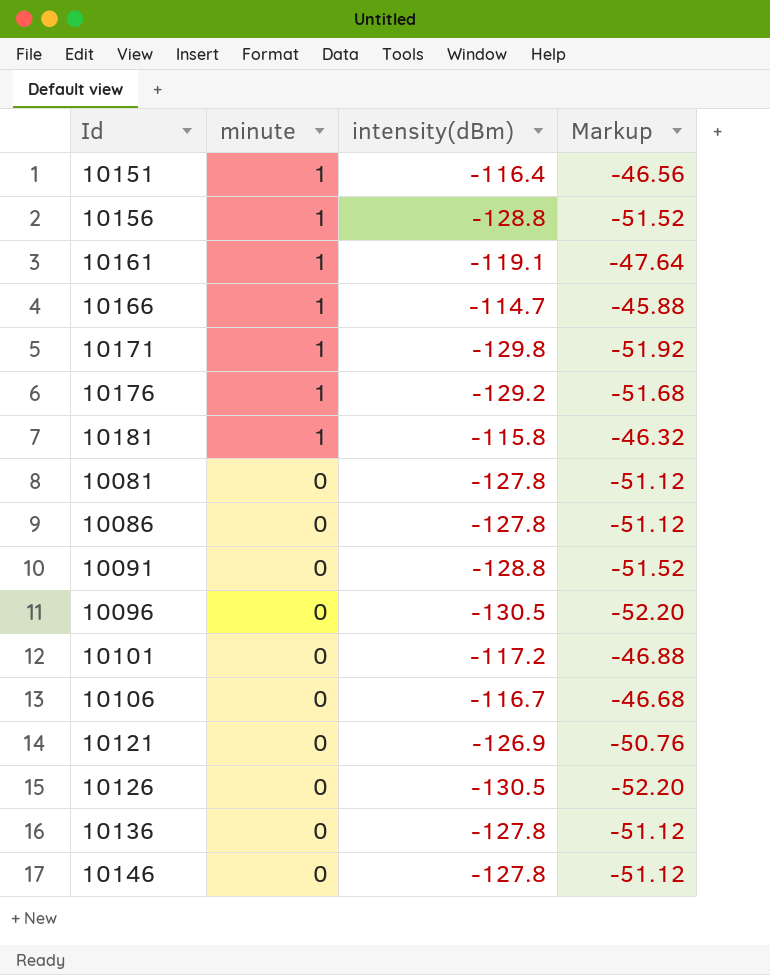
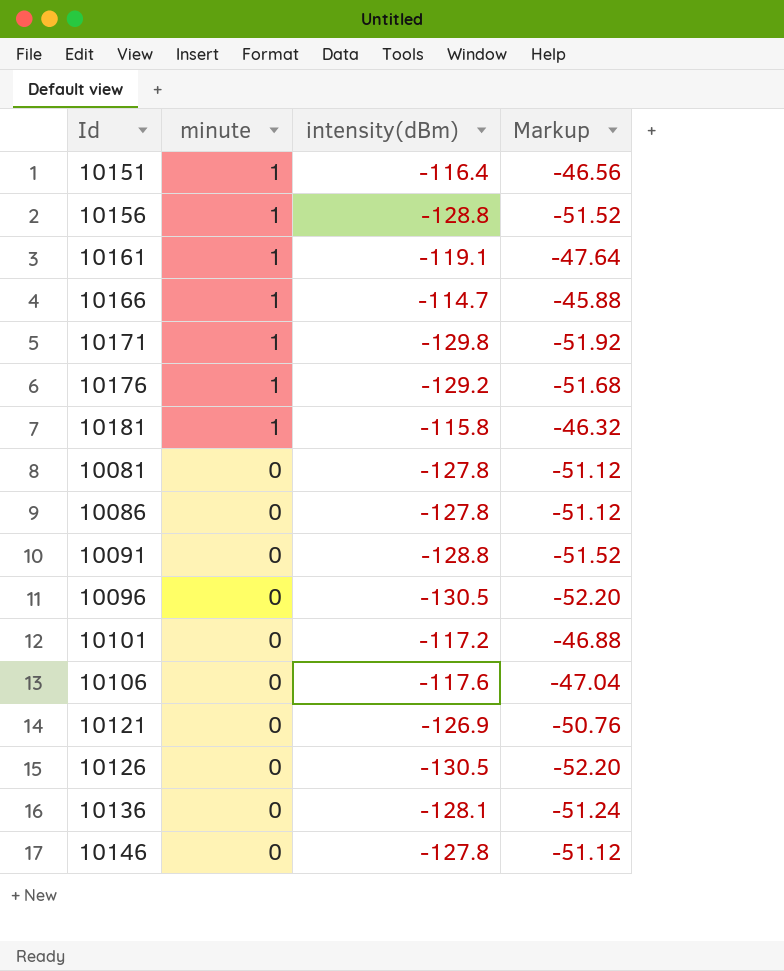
10106 | intensity(dBm): -116.7 -> -117.6
10106 | Markup: -46.68 -> -47.04
10136 | intensity(dBm): -127.8 -> -128.1
10136 | Markup: -51.12 -> -51.24

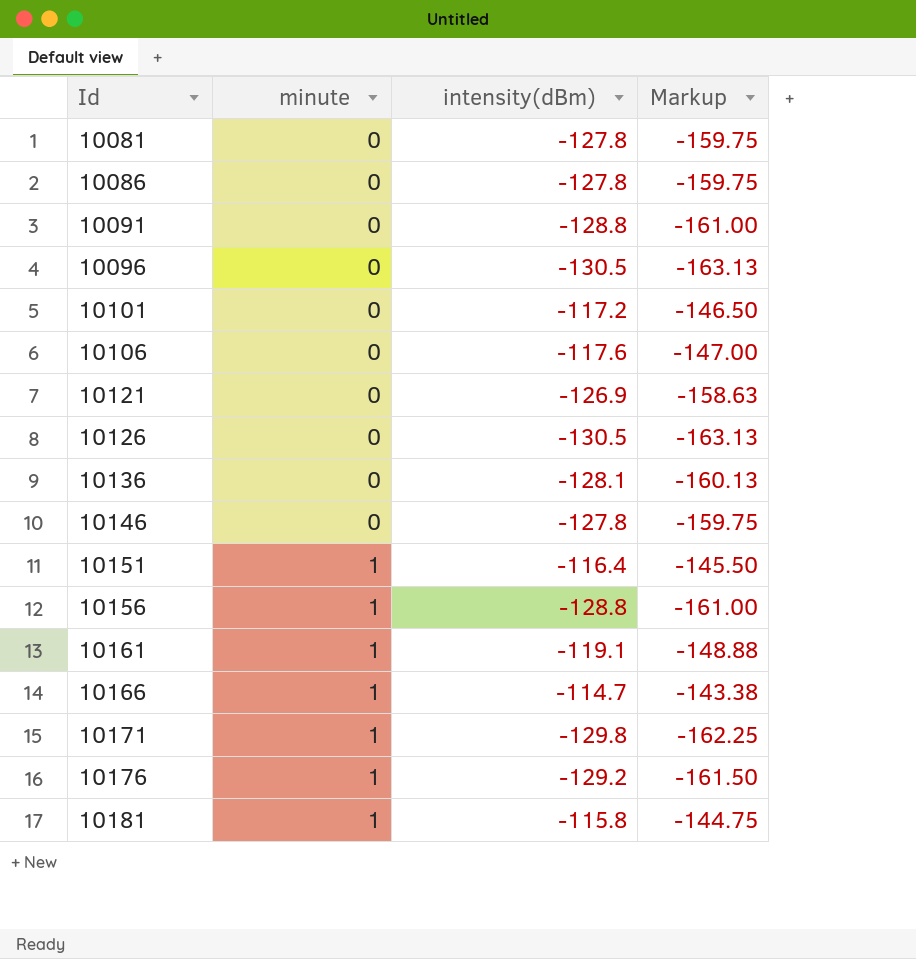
row order: minute descending -> Id ascending
column Markup | formula: [intensity(dBm)] * 0.4 -> [intensity(dBm)] * 1.25

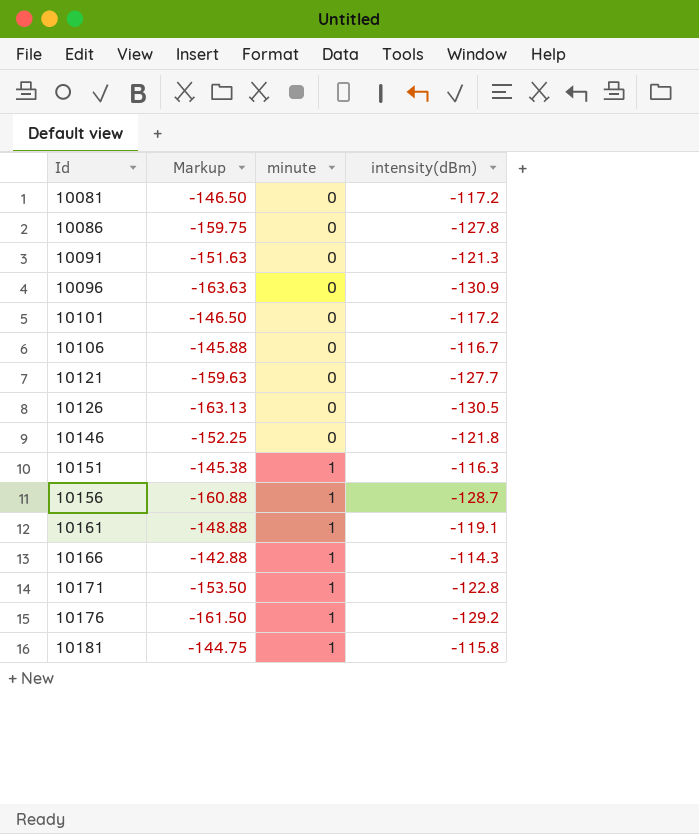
column Markup | position: 4 -> 2
row 10136: 0 | -128.1 | -160.13 -> none
10081 | Markup: -159.75 -> -146.50
10081 | intensity(dBm): -127.8 -> -117.2
10091 | Markup: -161.00 -> -151.63
10091 | intensity(dBm): -128.8 -> -121.3
10096 | Markup: -163.13 -> -163.63
10096 | intensity(dBm): -130.5 -> -130.9
10106 | Markup: -147.00 -> -145.88
10106 | intensity(dBm): -117.6 -> -116.7
10121 | Markup: -158.63 -> -159.63
10121 | intensity(dBm): -126.9 -> -127.7
10146 | Markup: -159.75 -> -152.25
10146 | intensity(dBm): -127.8 -> -121.8
10151 | Markup: -145.50 -> -145.38
10151 | intensity(dBm): -116.4 -> -116.3
10156 | Markup: -161.00 -> -160.88
10156 | intensity(dBm): -128.8 -> -128.7
10166 | Markup: -143.38 -> -142.88
10166 | intensity(dBm): -114.7 -> -114.3
10171 | Markup: -162.25 -> -153.50
10171 | intensity(dBm): -129.8 -> -122.8

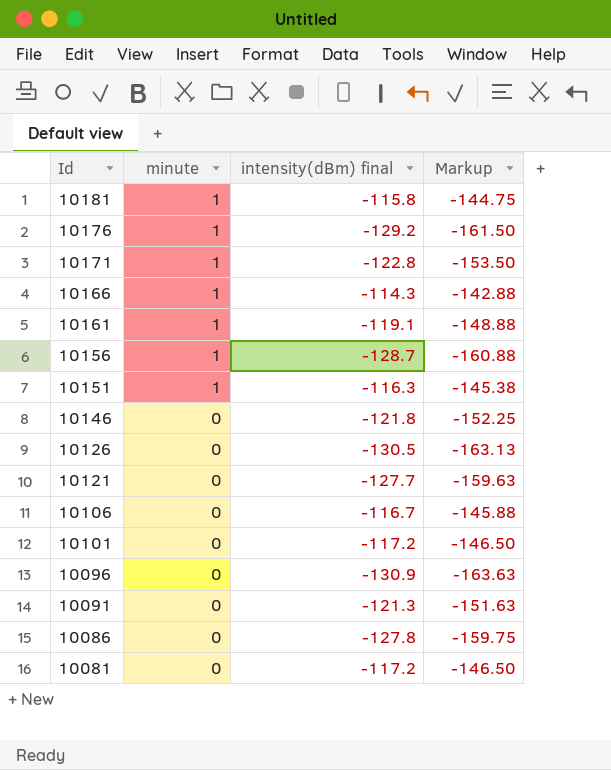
row order: Id ascending -> Id descending
column name: intensity(dBm) -> intensity(dBm) final
column Markup | position: 2 -> 4

